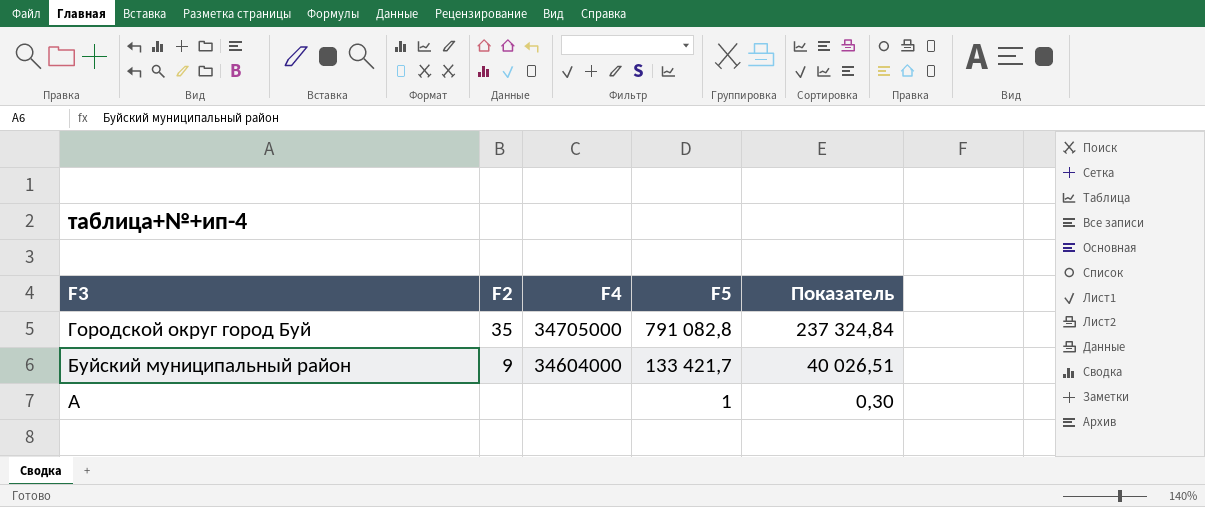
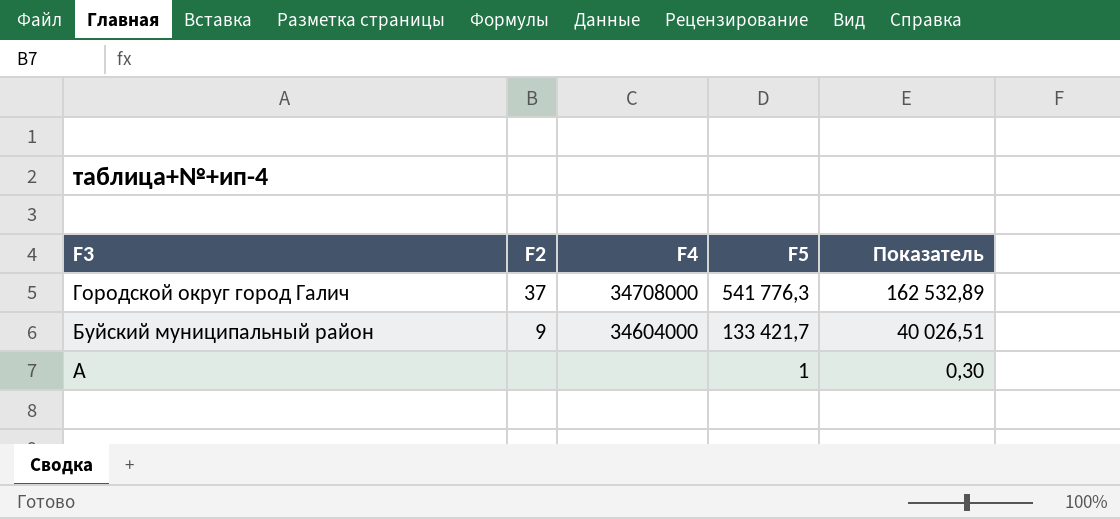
row Городской округ город Буй: 35 | 34705000 | 791 082,8 | 237 324,84 -> none
row Городской округ город Галич: none -> 37 | 34708000 | 541 776,3 | 162 532,89

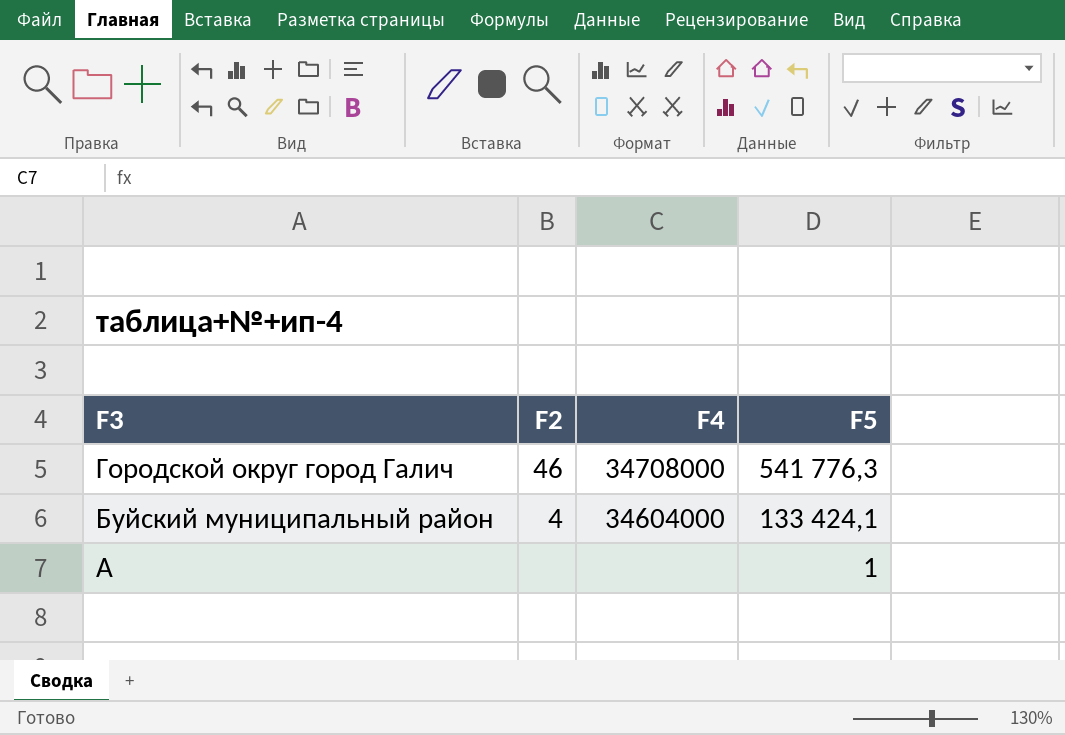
column Показатель | formula: [F5] * 0,3 -> none
Городской округ город Галич | F2: 37 -> 46
Буйский муниципальный район | F2: 9 -> 4
Буйский муниципальный район | F5: 133 421,7 -> 133 424,1

